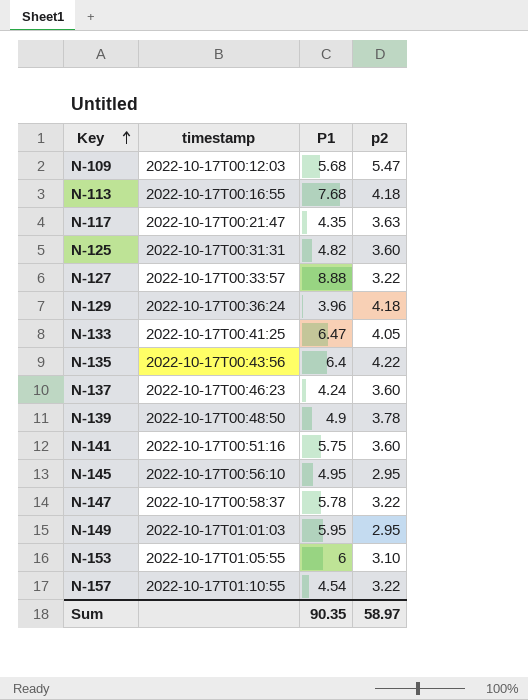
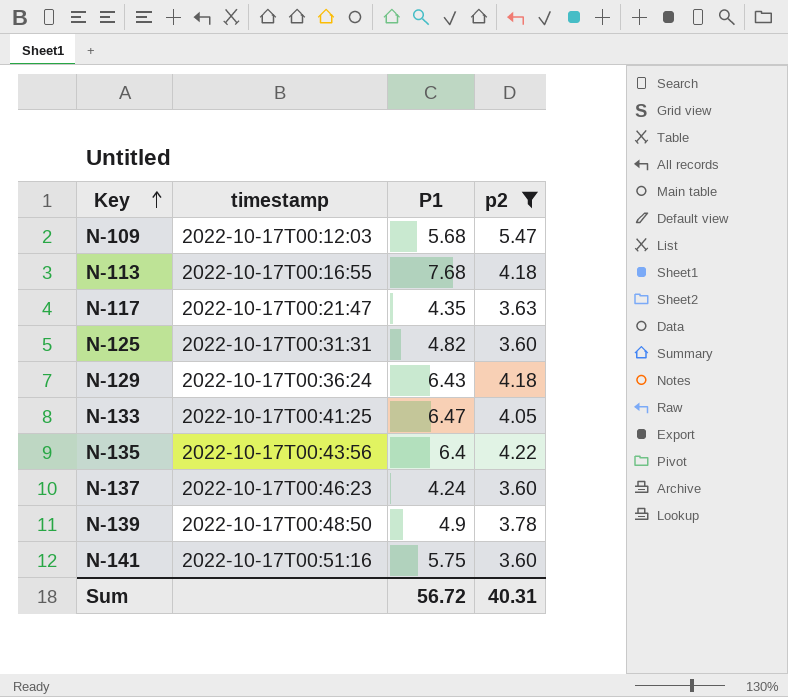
filter: none -> p2 >= 3.60
N-129 | P1: 3.96 -> 6.43
Sum | P1: 90.35 -> 56.72
Sum | p2: 58.97 -> 40.31

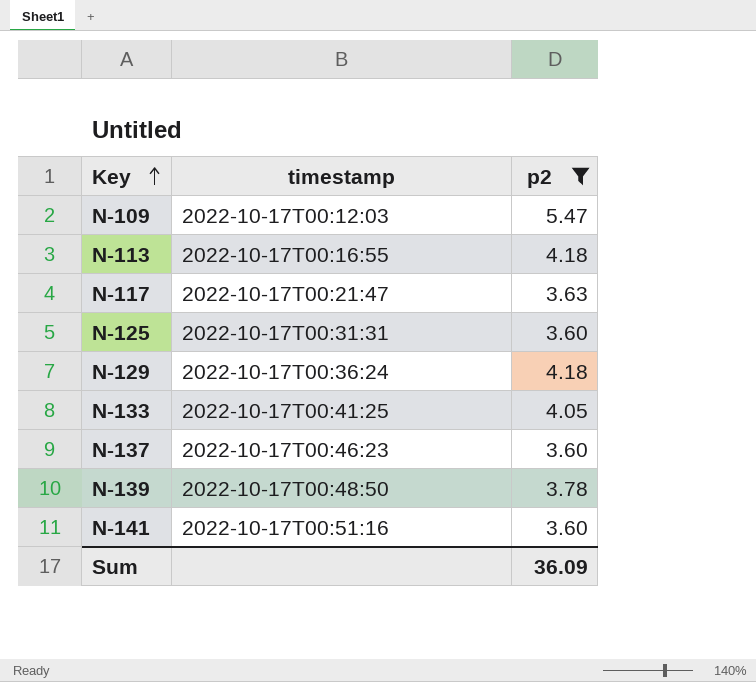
column P1 | position: 3 -> none
row N-135: 2022-10-17T00:43:56 | 6.4 | 4.22 -> none
Sum | p2: 40.31 -> 36.09

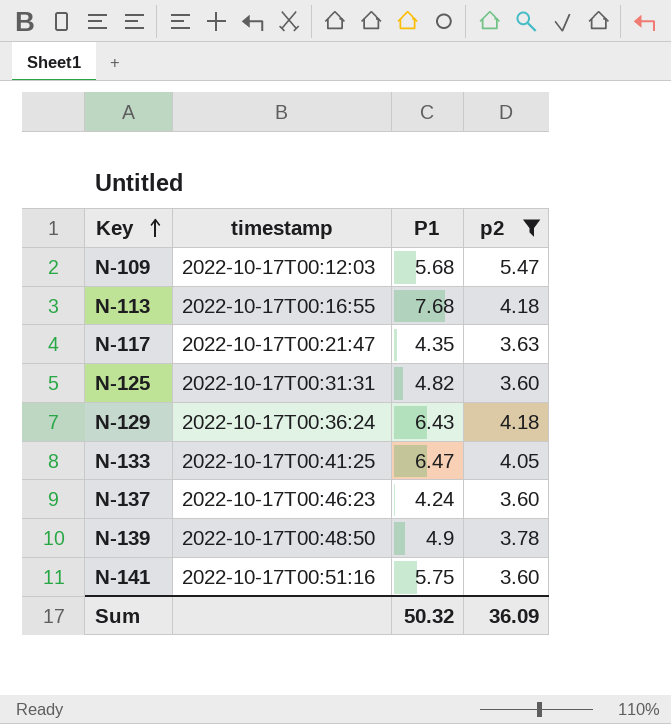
column P1 | position: none -> 3

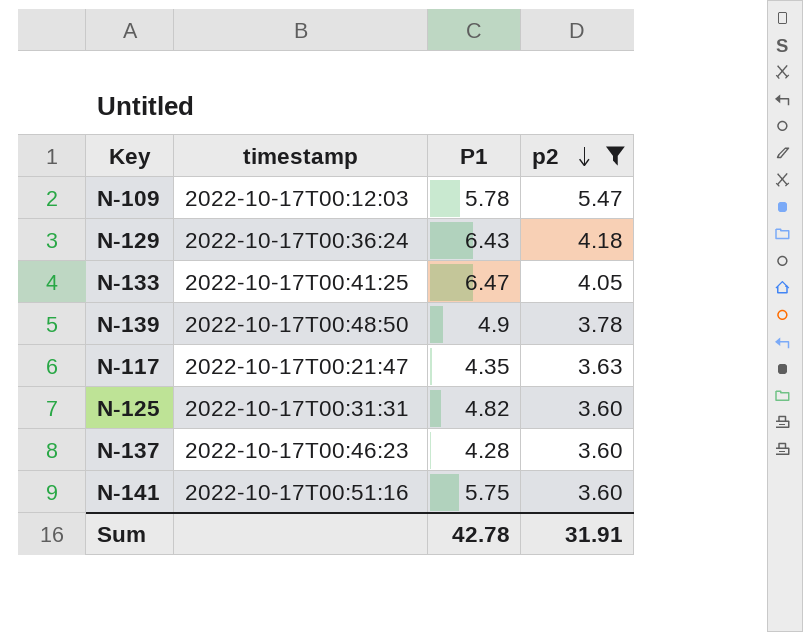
row order: Key ascending -> p2 descending
row N-113: 2022-10-17T00:16:55 | 7.68 | 4.18 -> none
N-109 | P1: 5.68 -> 5.78
N-137 | P1: 4.24 -> 4.28
Sum | P1: 50.32 -> 42.78
Sum | p2: 36.09 -> 31.91

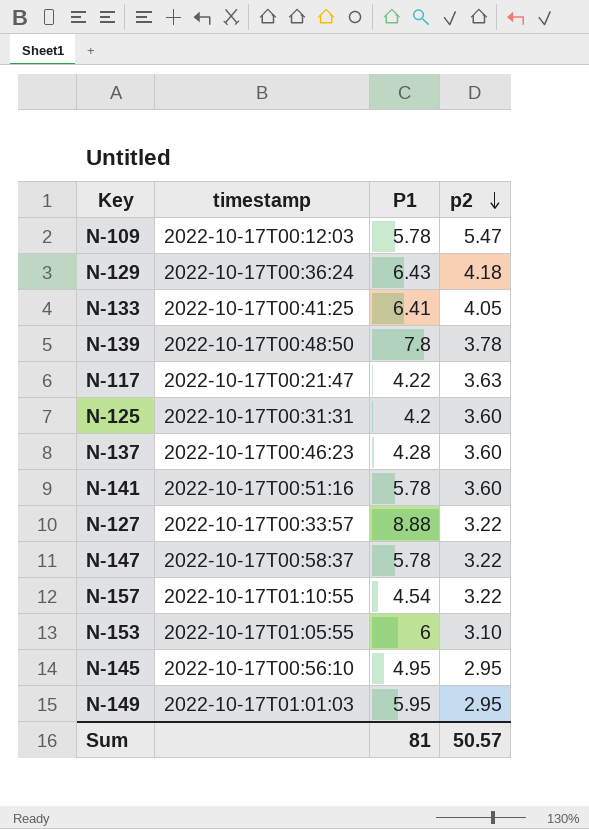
filter: p2 >= 3.60 -> none
N-133 | P1: 6.47 -> 6.41
N-139 | P1: 4.9 -> 7.8
N-117 | P1: 4.35 -> 4.22
N-125 | P1: 4.82 -> 4.2
N-141 | P1: 5.75 -> 5.78
Sum | P1: 42.78 -> 81
Sum | p2: 31.91 -> 50.57

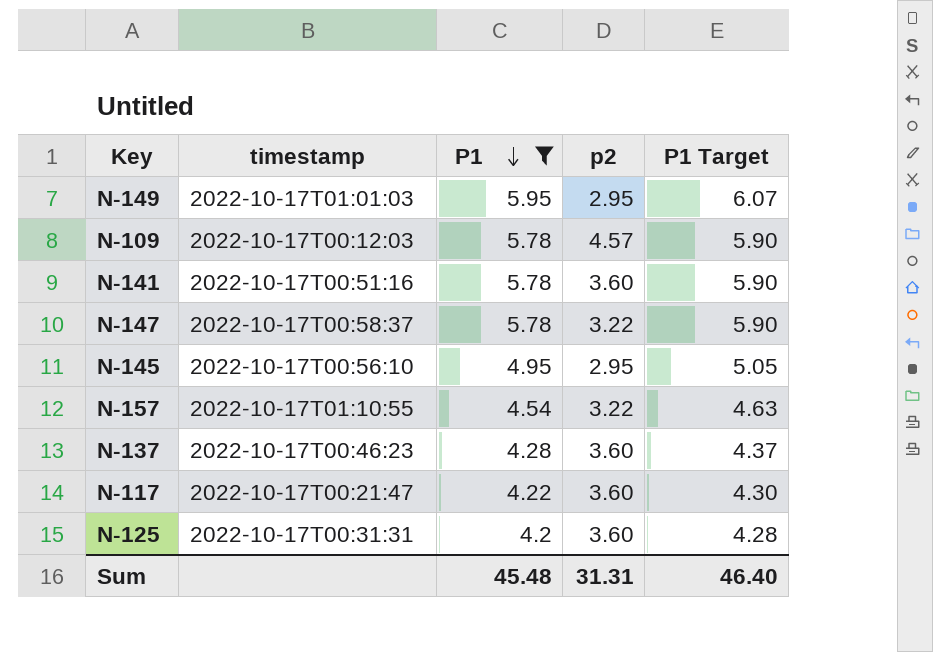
filter: none -> P1 <= 5.95
row order: p2 descending -> P1 descending
column P1 Target | formula: none -> [P1] * 1.02
N-109 | p2: 5.47 -> 4.57
N-117 | p2: 3.63 -> 3.60
Sum | P1: 81 -> 45.48
Sum | p2: 50.57 -> 31.31

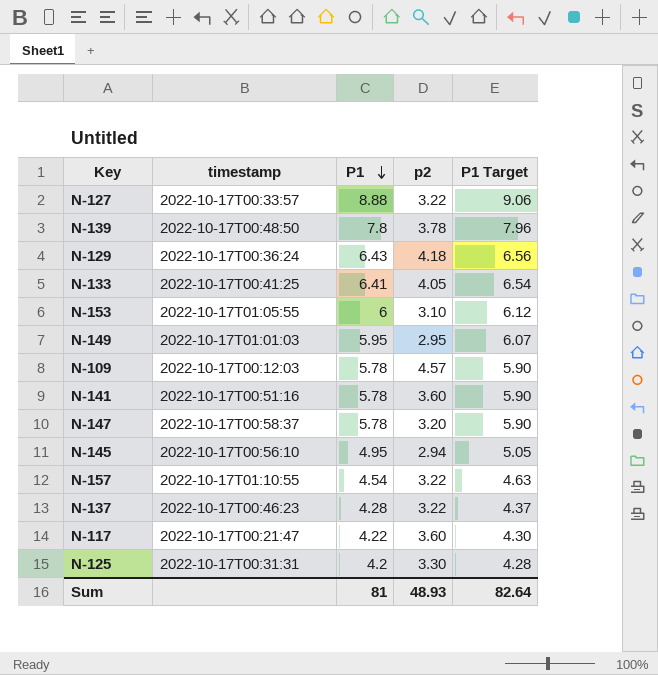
filter: P1 <= 5.95 -> none
N-147 | p2: 3.22 -> 3.20
N-145 | p2: 2.95 -> 2.94
N-137 | p2: 3.60 -> 3.22
N-125 | p2: 3.60 -> 3.30
Sum | P1: 45.48 -> 81
Sum | p2: 31.31 -> 48.93
Sum | P1 Target: 46.40 -> 82.64

